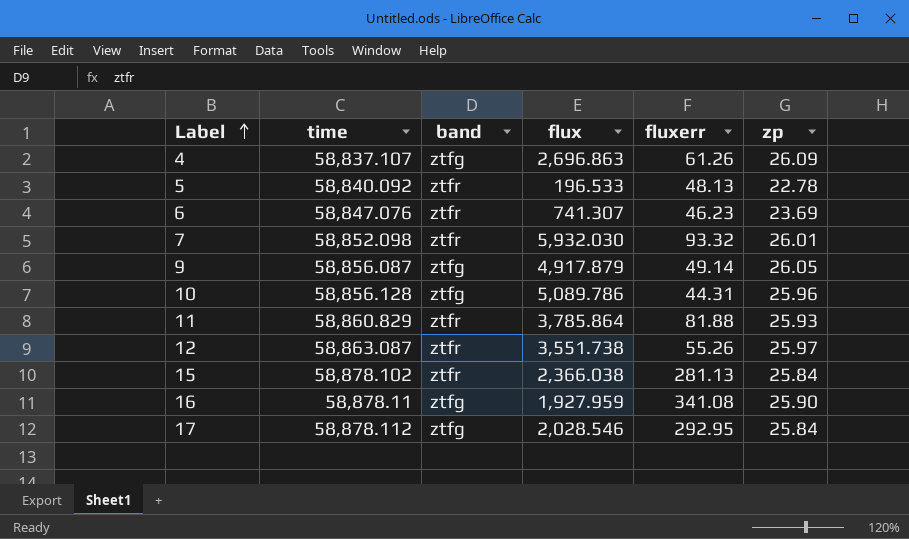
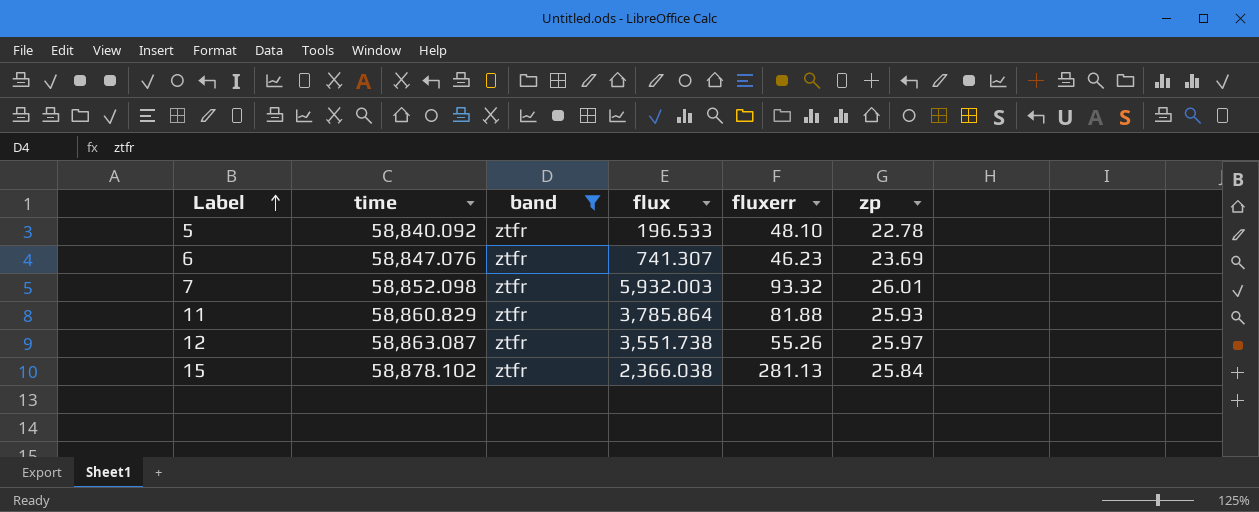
filter: none -> band = ztfr
5 | fluxerr: 48.13 -> 48.10
7 | flux: 5,932.030 -> 5,932.003

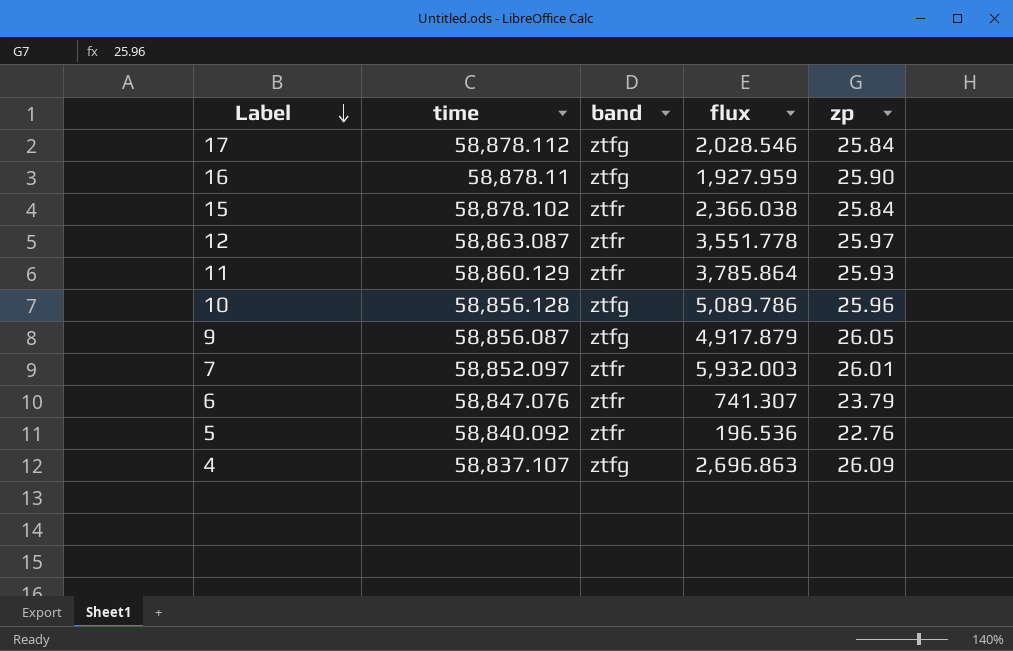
filter: band = ztfr -> none
row order: Label ascending -> Label descending
column fluxerr | position: 5 -> none
12 | flux: 3,551.738 -> 3,551.778
11 | time: 58,860.829 -> 58,860.129
7 | time: 58,852.098 -> 58,852.097
6 | zp: 23.69 -> 23.79
5 | flux: 196.533 -> 196.536
5 | zp: 22.78 -> 22.76

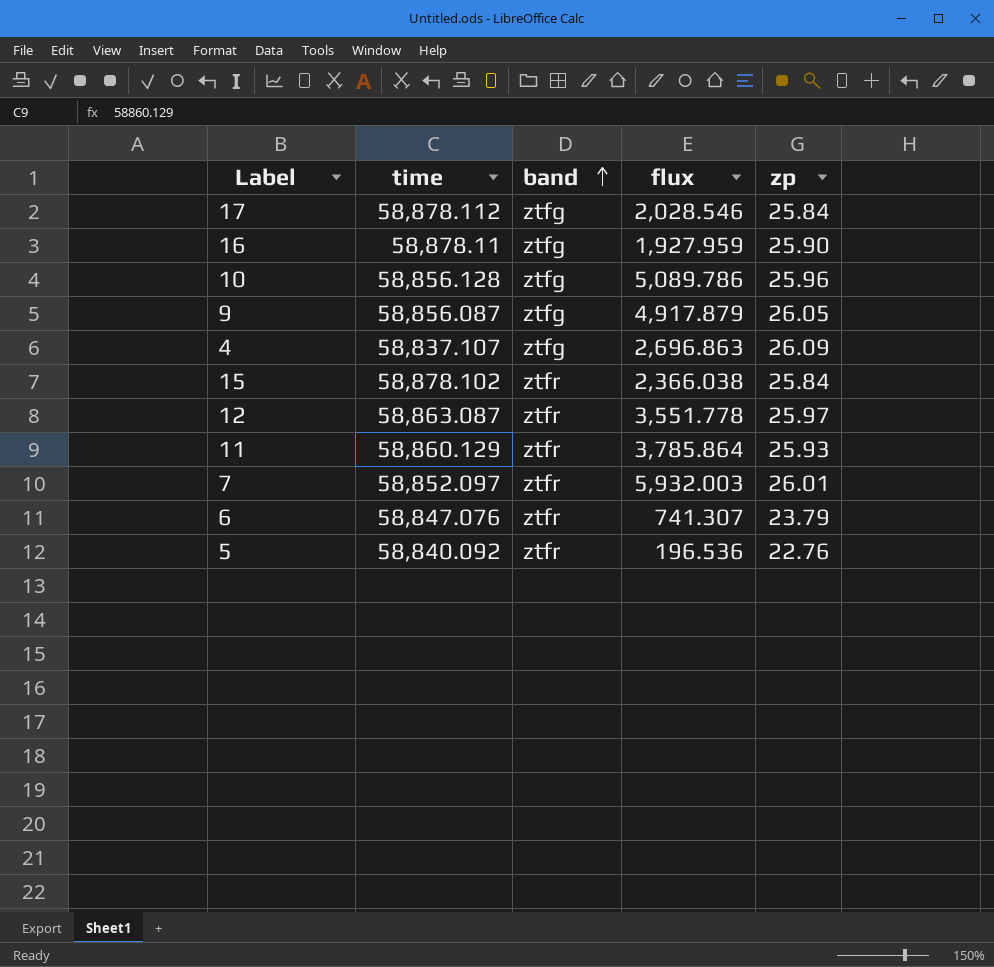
row order: Label descending -> band ascending

